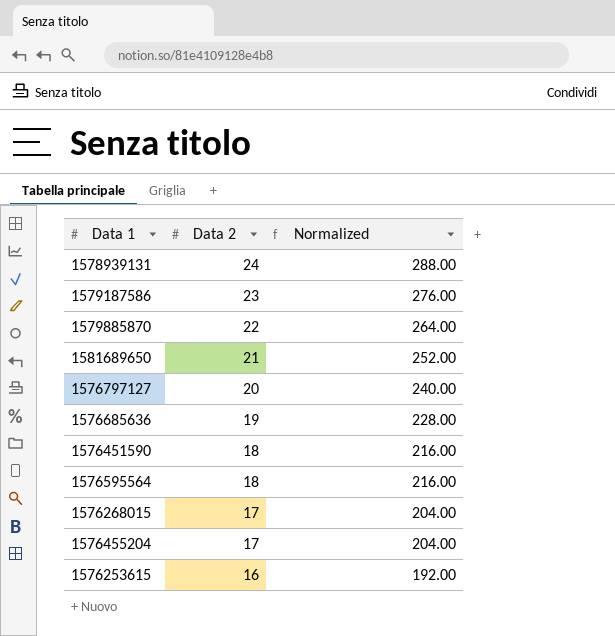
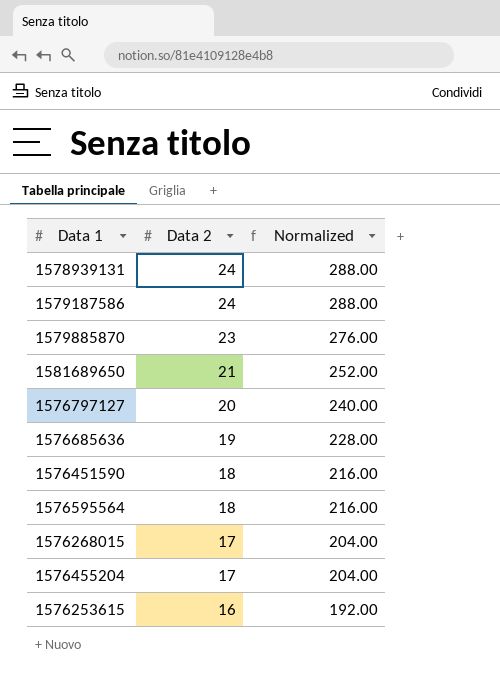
1579187586 | Data 2: 23 -> 24
1579187586 | Normalized: 276.00 -> 288.00
1579885870 | Data 2: 22 -> 23
1579885870 | Normalized: 264.00 -> 276.00

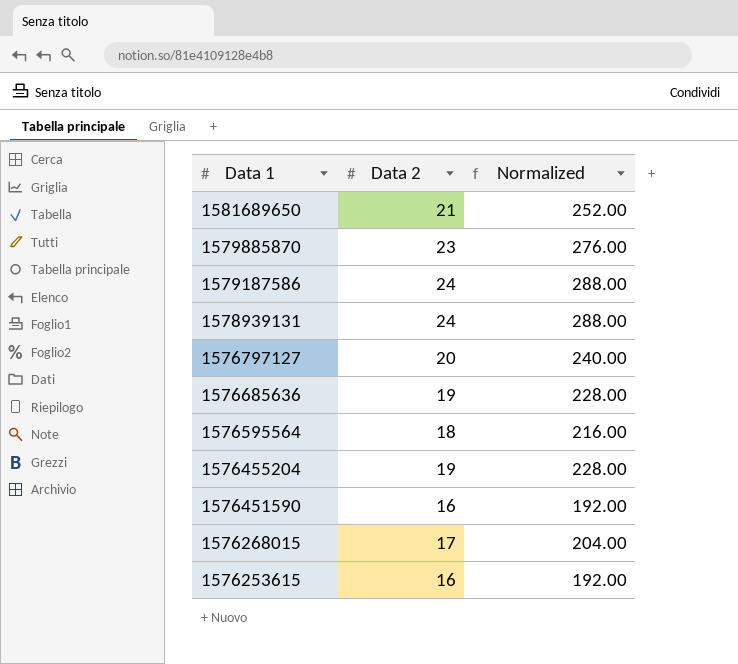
row order: Data 2 descending -> Data 1 descending
1576455204 | Data 2: 17 -> 19
1576455204 | Normalized: 204.00 -> 228.00
1576451590 | Data 2: 18 -> 16
1576451590 | Normalized: 216.00 -> 192.00

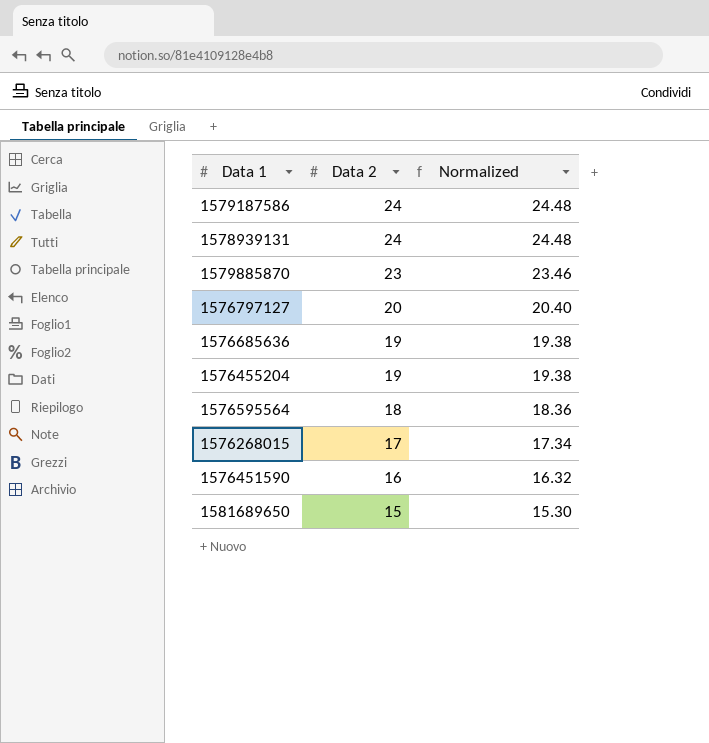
row order: Data 1 descending -> Data 2 descending
column Normalized | formula: [Data 2] * 12 -> [Data 2] * 1.02
row 1576253615: 16 | 192.00 -> none
1581689650 | Data 2: 21 -> 15

